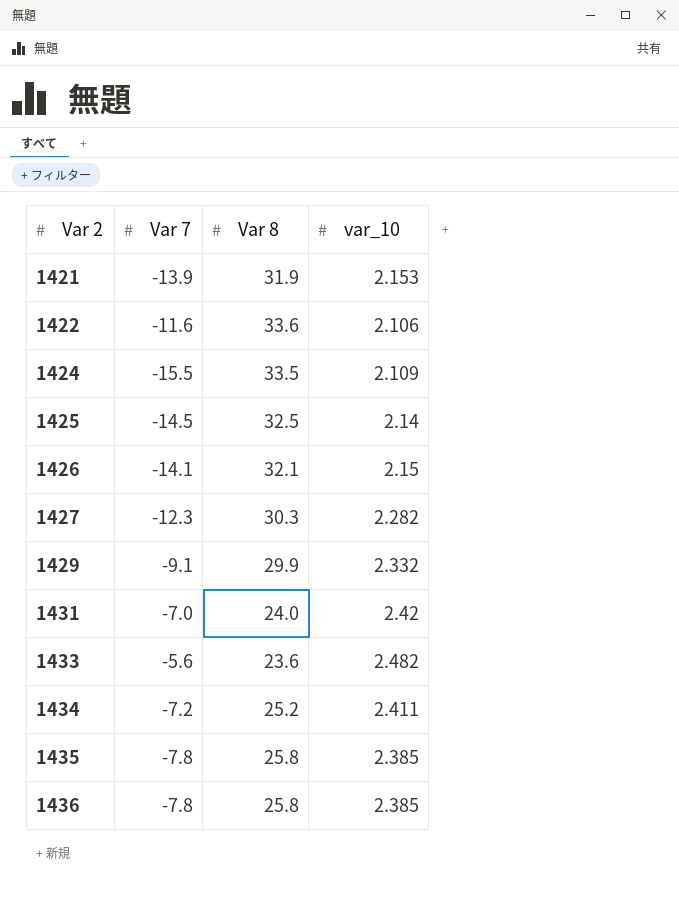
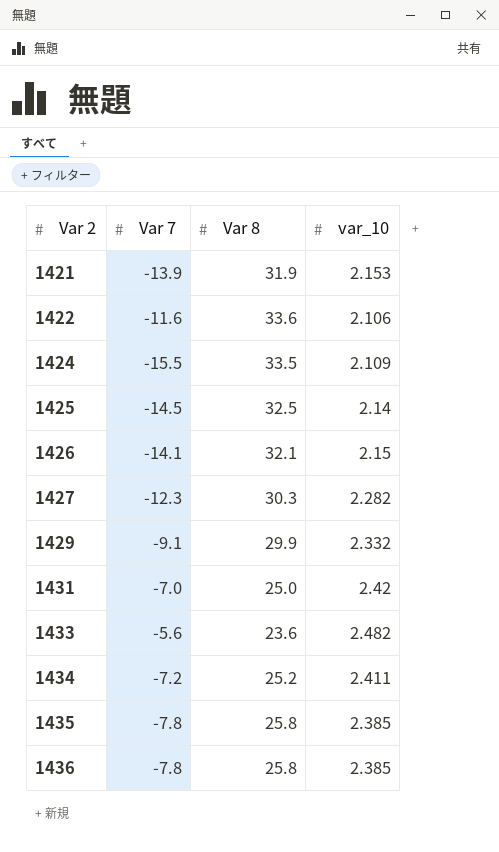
1431 | Var 8: 24.0 -> 25.0

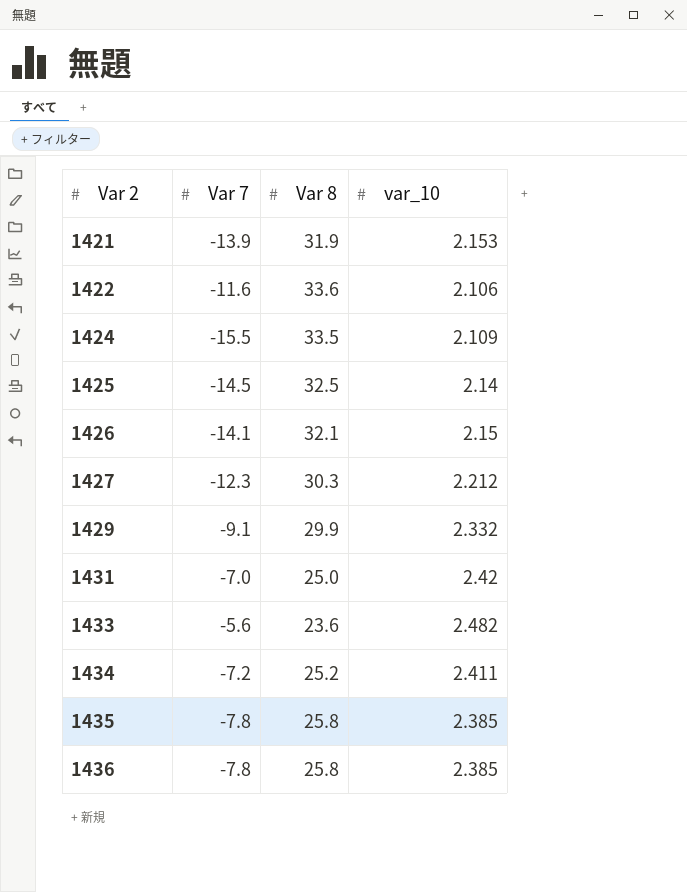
1427 | var_10: 2.282 -> 2.212

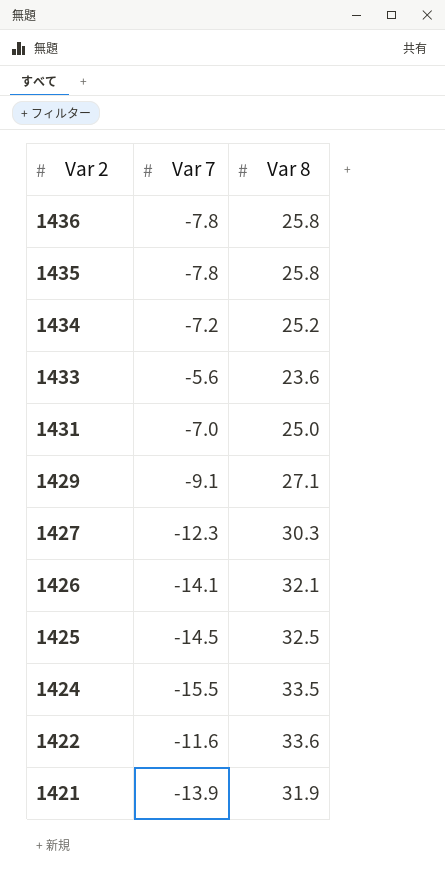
row order: Var 2 ascending -> Var 2 descending
column var_10 | position: 4 -> none
1429 | Var 8: 29.9 -> 27.1

